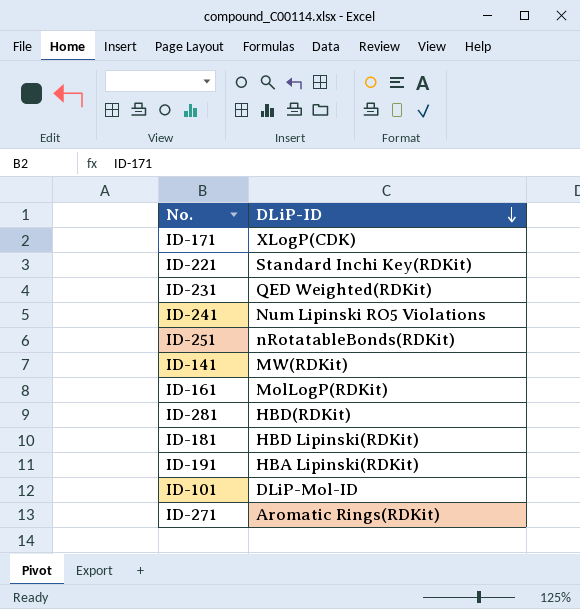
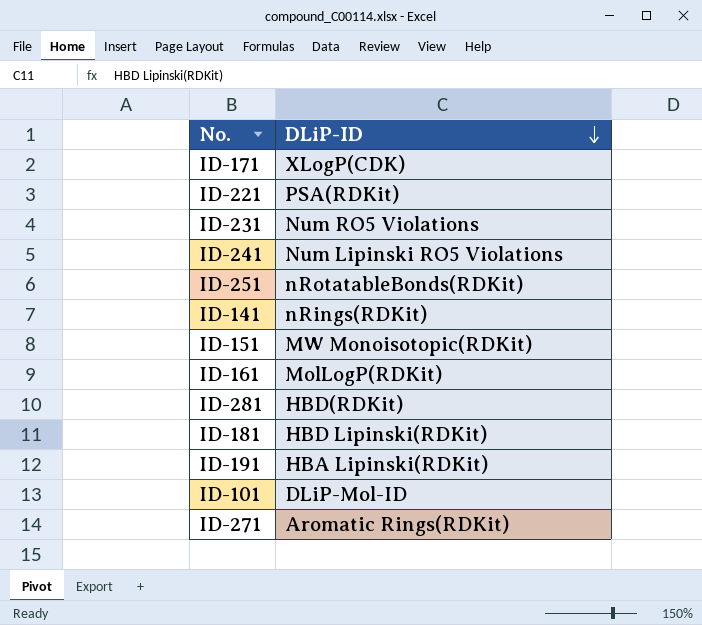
ID-221 | DLiP-ID: Standard Inchi Key(RDKit) -> PSA(RDKit)
ID-231 | DLiP-ID: QED Weighted(RDKit) -> Num RO5 Violations
ID-141 | DLiP-ID: MW(RDKit) -> nRings(RDKit)
row ID-151: none -> MW Monoisotopic(RDKit)

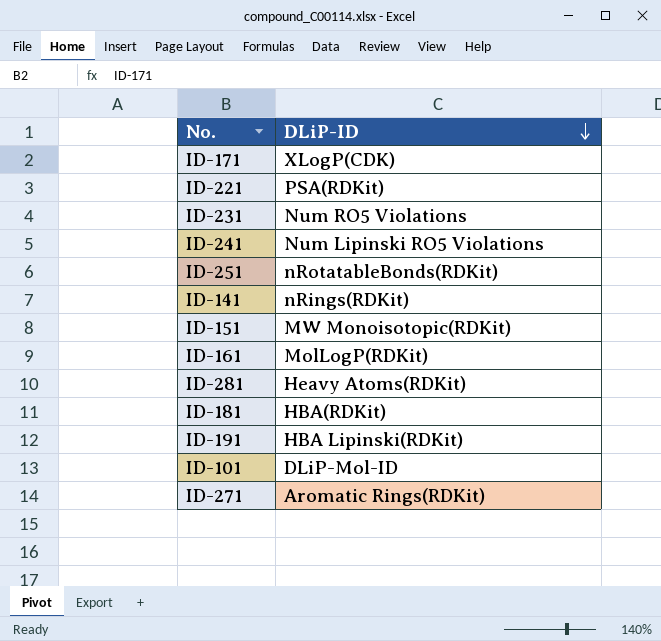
ID-281 | DLiP-ID: HBD(RDKit) -> Heavy Atoms(RDKit)
ID-181 | DLiP-ID: HBD Lipinski(RDKit) -> HBA(RDKit)

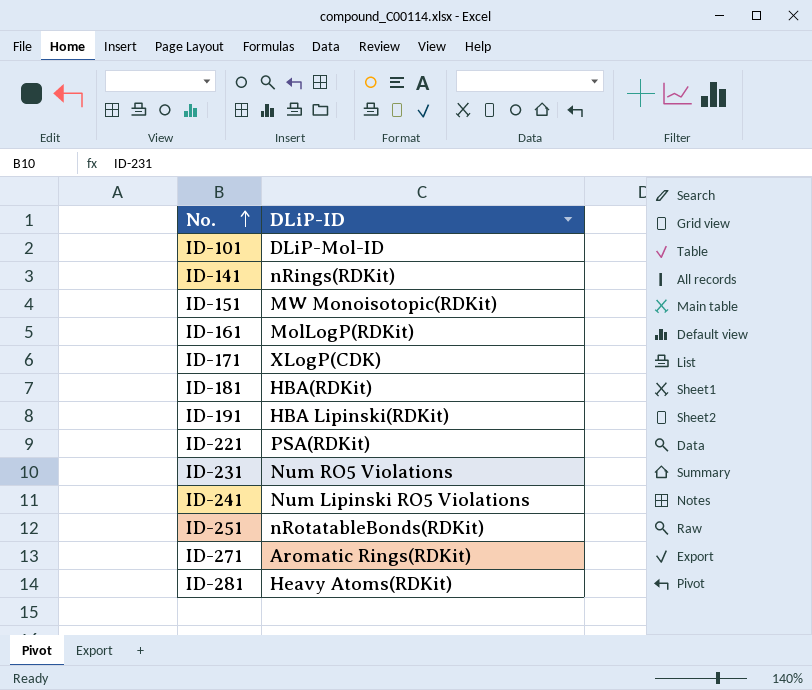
row order: DLiP-ID descending -> No. ascending

